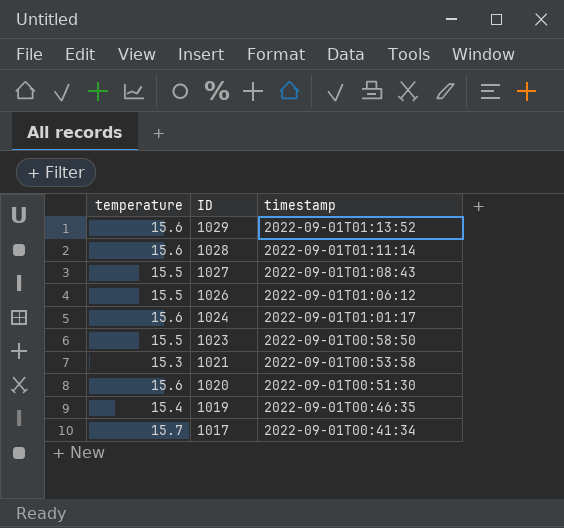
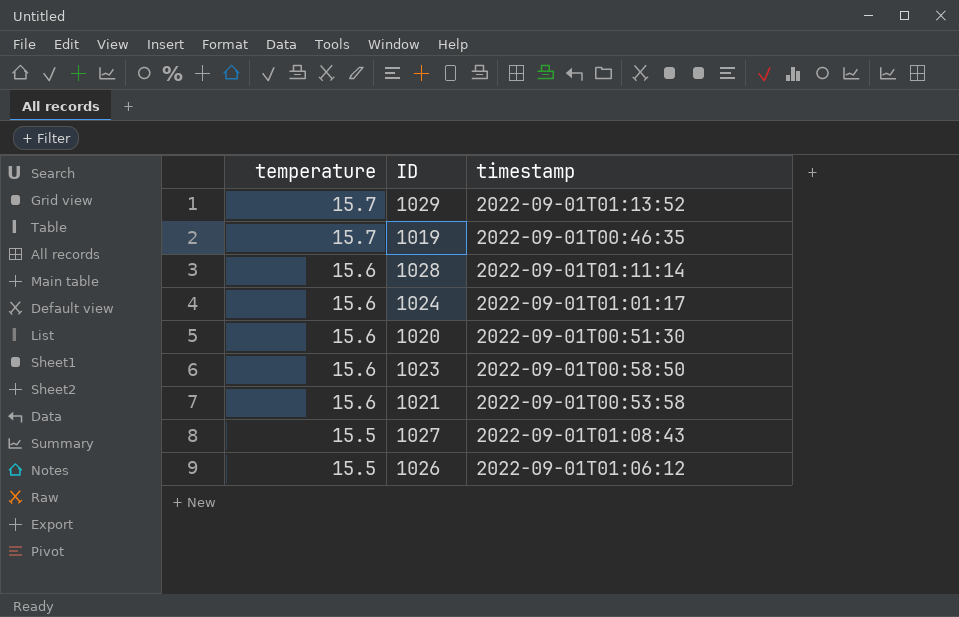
row order: ID descending -> temperature descending
row 1017: 15.7 | 2022-09-01T00:41:34 -> none
1029 | temperature: 15.6 -> 15.7
1019 | temperature: 15.4 -> 15.7
1023 | temperature: 15.5 -> 15.6
1021 | temperature: 15.3 -> 15.6

